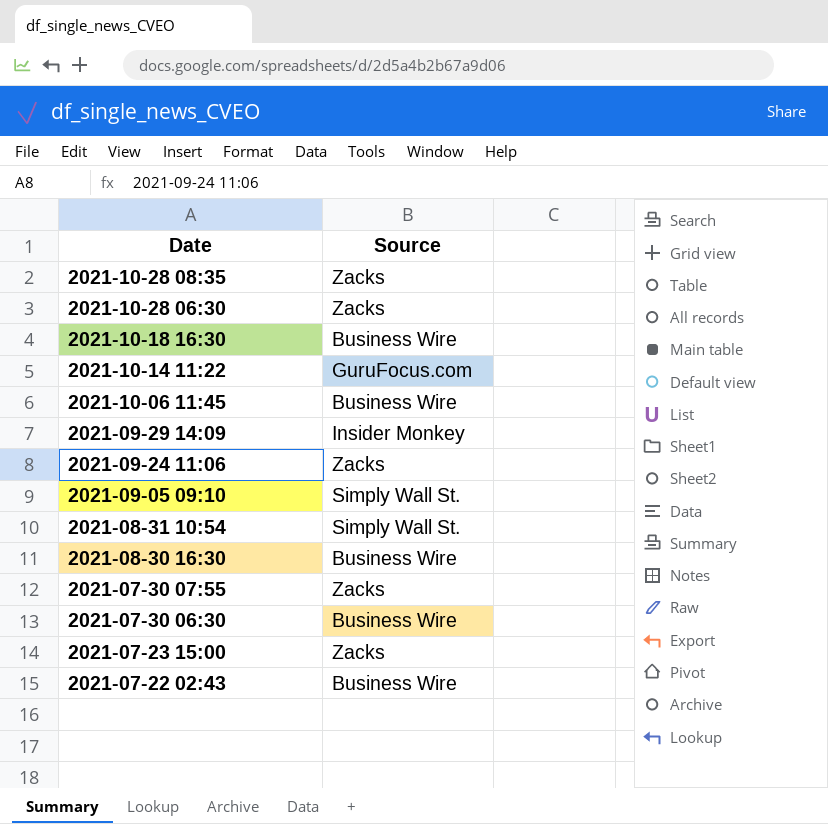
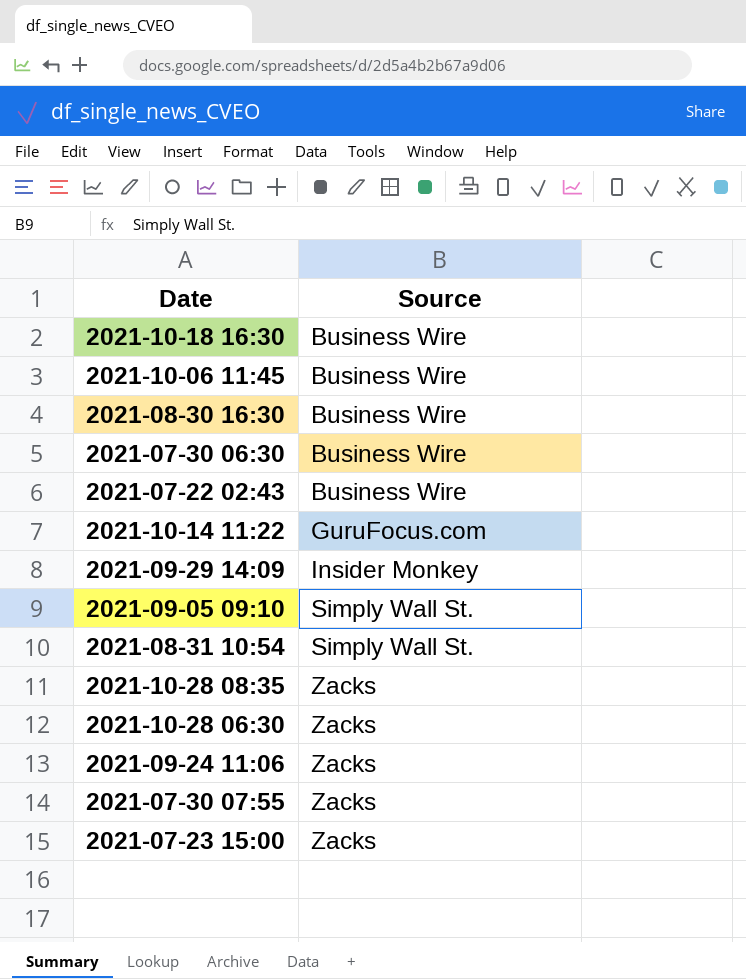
row order: Date descending -> Source ascending

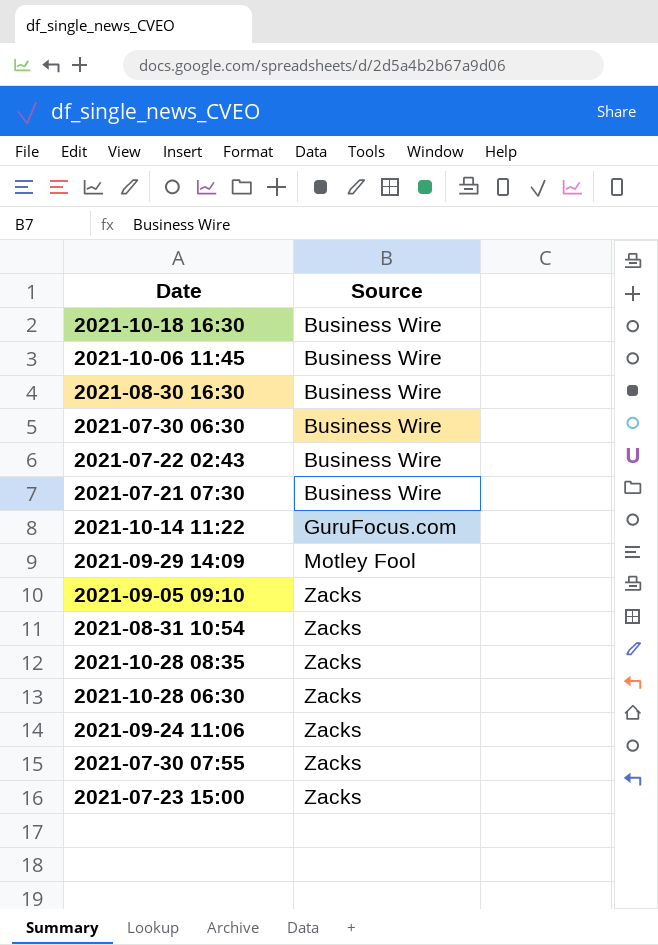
row 2021-07-21 07:30: none -> Business Wire
2021-09-29 14:09 | Source: Insider Monkey -> Motley Fool
2021-09-05 09:10 | Source: Simply Wall St. -> Zacks
2021-08-31 10:54 | Source: Simply Wall St. -> Zacks

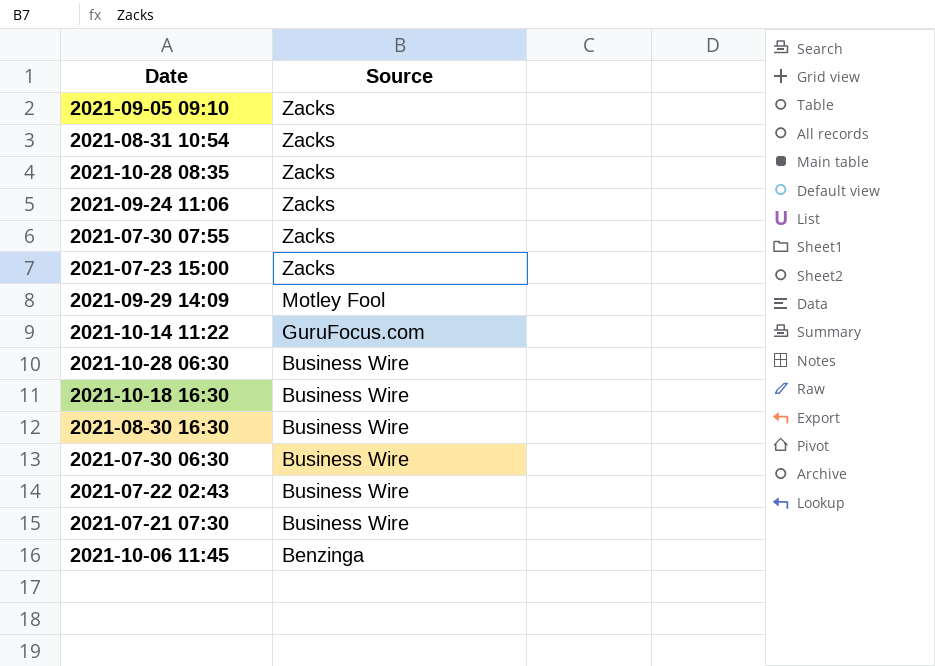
row order: Source ascending -> Source descending
2021-10-28 06:30 | Source: Zacks -> Business Wire
2021-10-06 11:45 | Source: Business Wire -> Benzinga

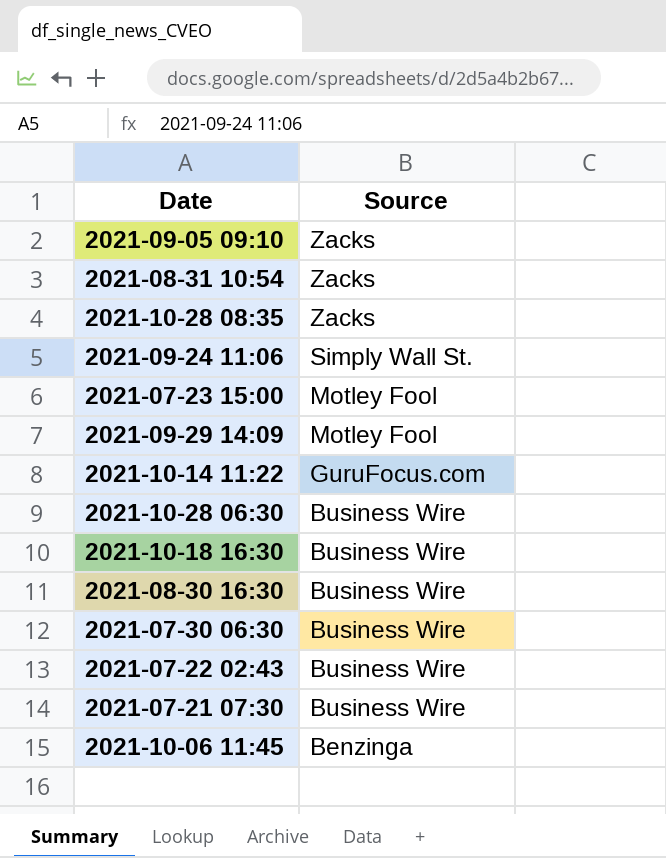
row 2021-07-30 07:55: Zacks -> none
2021-09-24 11:06 | Source: Zacks -> Simply Wall St.
2021-07-23 15:00 | Source: Zacks -> Motley Fool

